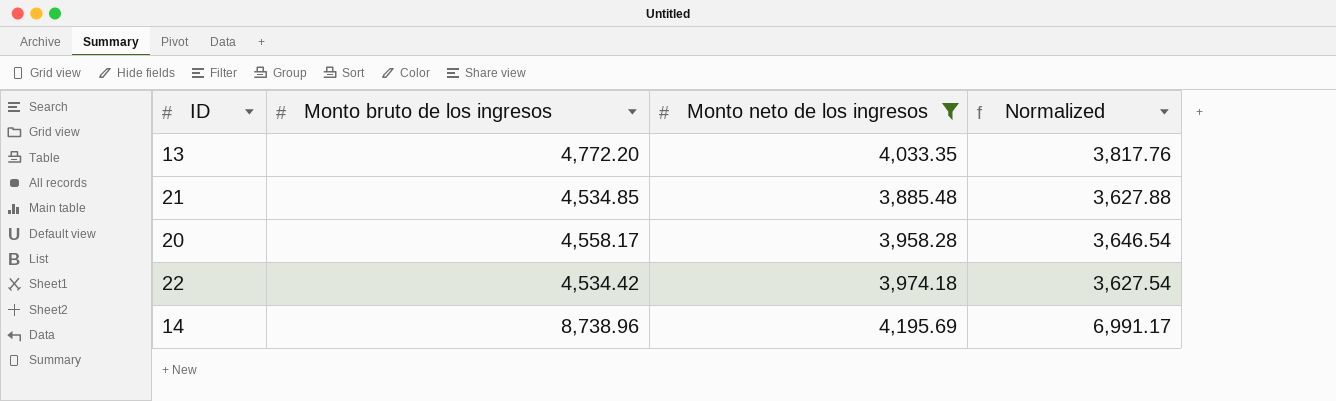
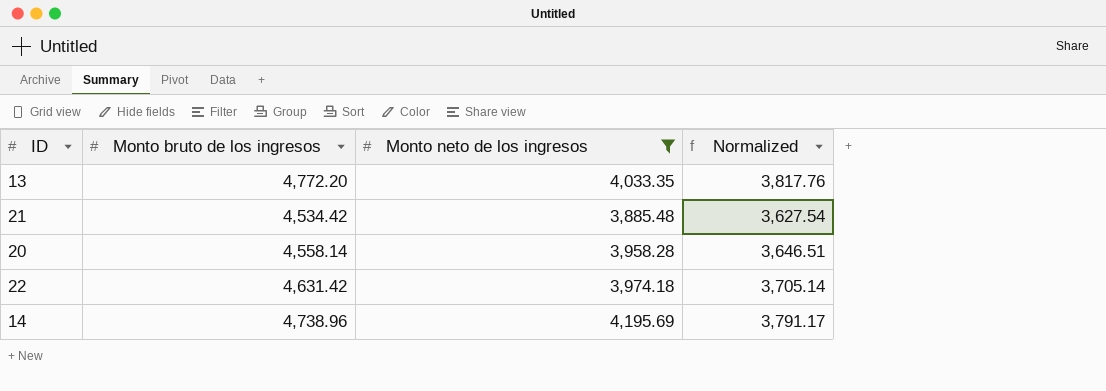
21 | Monto bruto de los ingresos: 4,534.85 -> 4,534.42
21 | Normalized: 3,627.88 -> 3,627.54
20 | Monto bruto de los ingresos: 4,558.17 -> 4,558.14
20 | Normalized: 3,646.54 -> 3,646.51
22 | Monto bruto de los ingresos: 4,534.42 -> 4,631.42
22 | Normalized: 3,627.54 -> 3,705.14
14 | Monto bruto de los ingresos: 8,738.96 -> 4,738.96
14 | Normalized: 6,991.17 -> 3,791.17

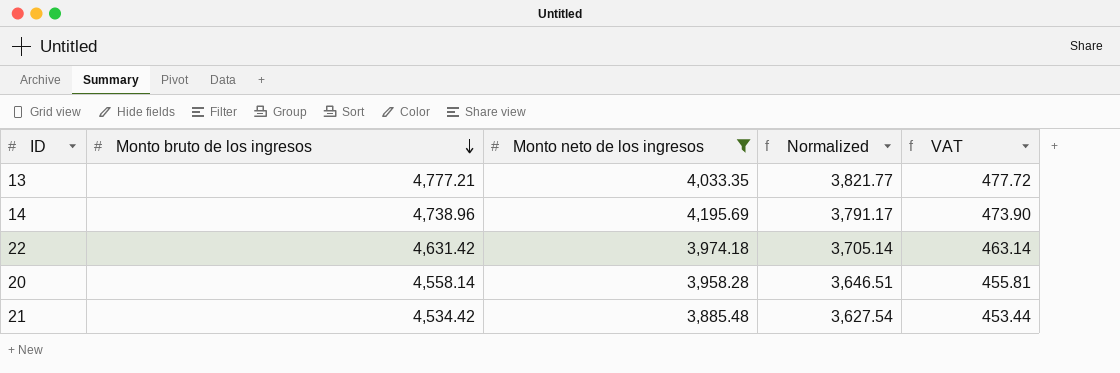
row order: none -> Monto bruto de los ingresos descending
column VAT | formula: none -> [Monto bruto de los ingresos] * 0.1
13 | Monto bruto de los ingresos: 4,772.20 -> 4,777.21
13 | Normalized: 3,817.76 -> 3,821.77

